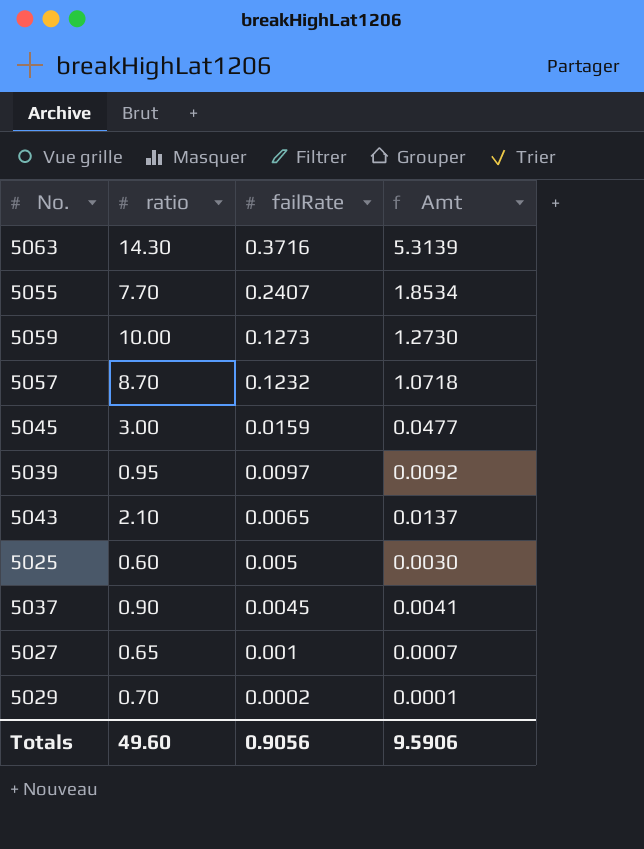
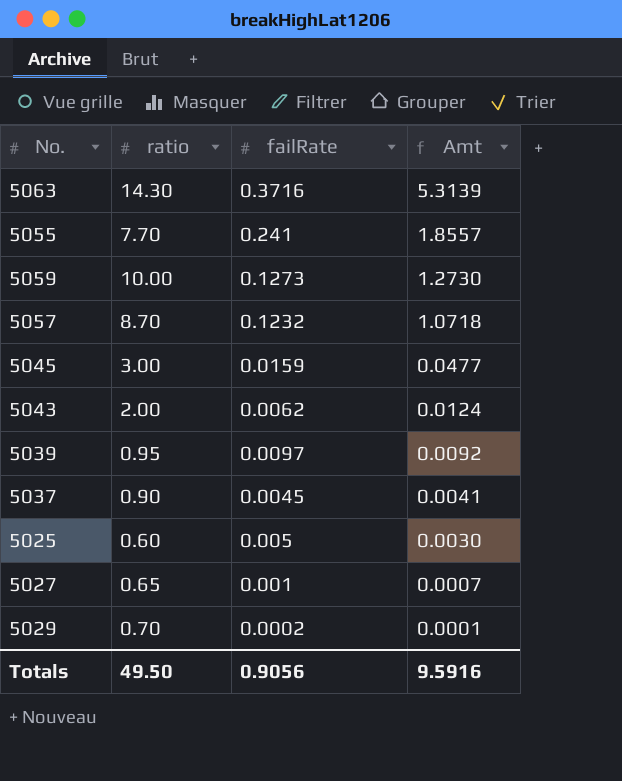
row order: failRate descending -> Amt descending
5055 | failRate: 0.2407 -> 0.241
5055 | Amt: 1.8534 -> 1.8557
5043 | ratio: 2.10 -> 2.00
5043 | failRate: 0.0065 -> 0.0062
5043 | Amt: 0.0137 -> 0.0124
Totals | ratio: 49.60 -> 49.50
Totals | Amt: 9.5906 -> 9.5916

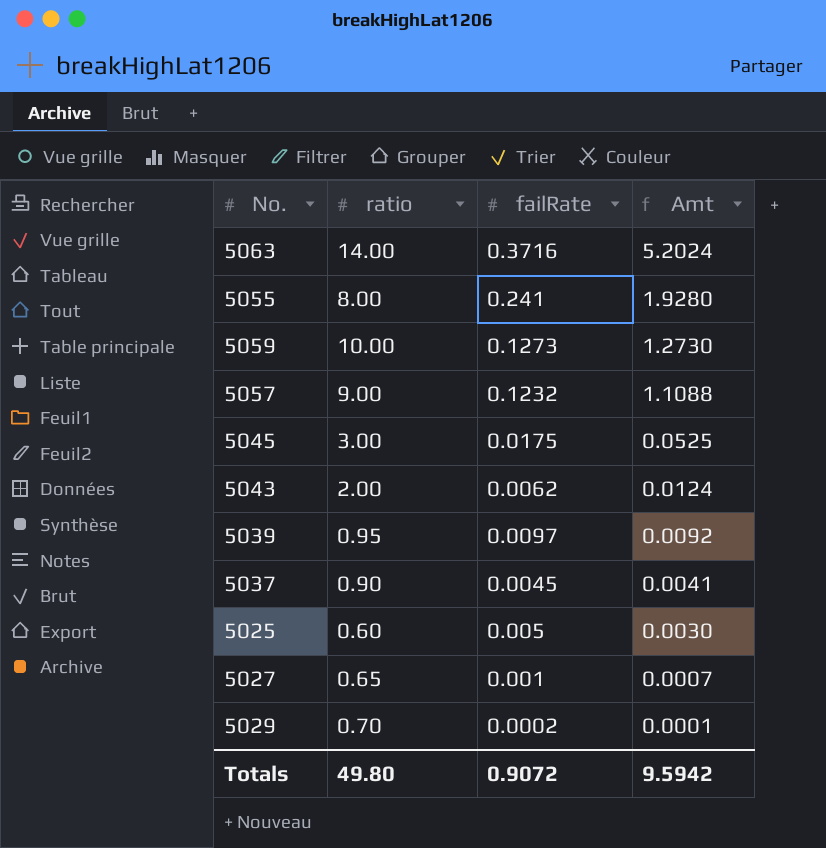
5063 | ratio: 14.30 -> 14.00
5063 | Amt: 5.3139 -> 5.2024
5055 | ratio: 7.70 -> 8.00
5055 | Amt: 1.8557 -> 1.9280
5057 | ratio: 8.70 -> 9.00
5057 | Amt: 1.0718 -> 1.1088
5045 | failRate: 0.0159 -> 0.0175
5045 | Amt: 0.0477 -> 0.0525
Totals | ratio: 49.50 -> 49.80
Totals | failRate: 0.9056 -> 0.9072
Totals | Amt: 9.5916 -> 9.5942

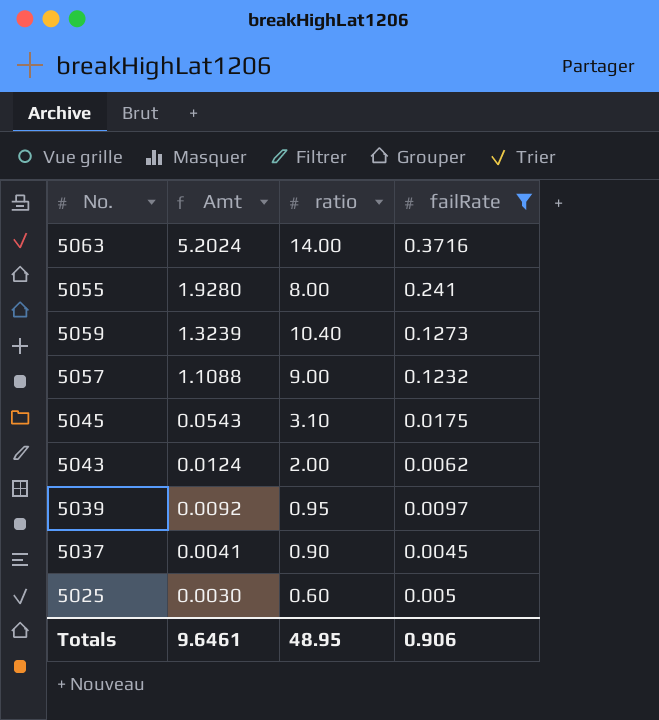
filter: none -> failRate >= 0.0045
column Amt | position: 4 -> 2
5059 | Amt: 1.2730 -> 1.3239
5059 | ratio: 10.00 -> 10.40
5045 | Amt: 0.0525 -> 0.0543
5045 | ratio: 3.00 -> 3.10
Totals | Amt: 9.5942 -> 9.6461
Totals | ratio: 49.80 -> 48.95
Totals | failRate: 0.9072 -> 0.906

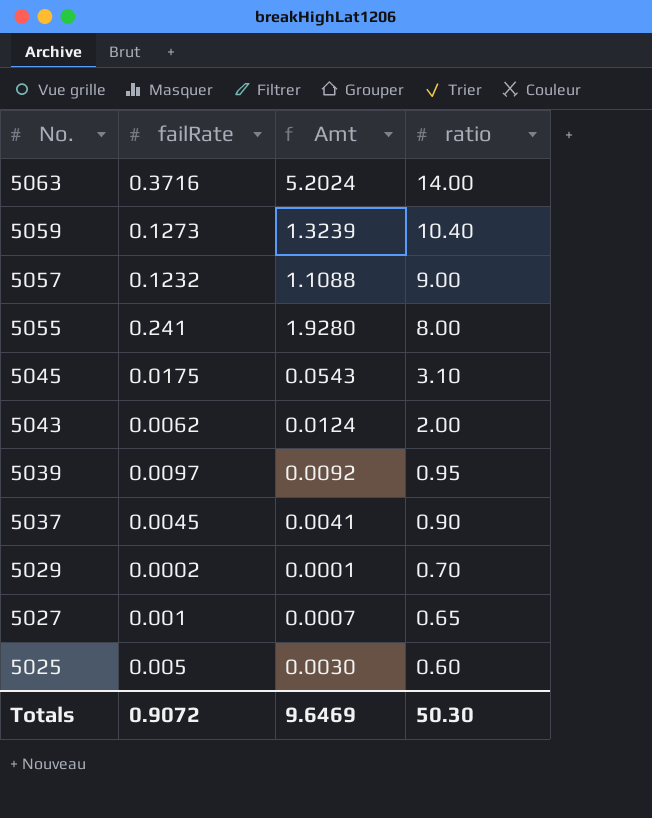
filter: failRate >= 0.0045 -> none
row order: Amt descending -> No. descending
column failRate | position: 4 -> 2
Totals | failRate: 0.906 -> 0.9072
Totals | Amt: 9.6461 -> 9.6469
Totals | ratio: 48.95 -> 50.30

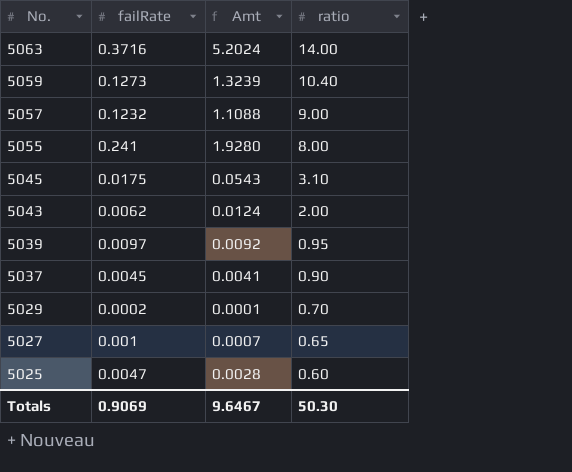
5025 | failRate: 0.005 -> 0.0047
5025 | Amt: 0.0030 -> 0.0028
Totals | failRate: 0.9072 -> 0.9069
Totals | Amt: 9.6469 -> 9.6467

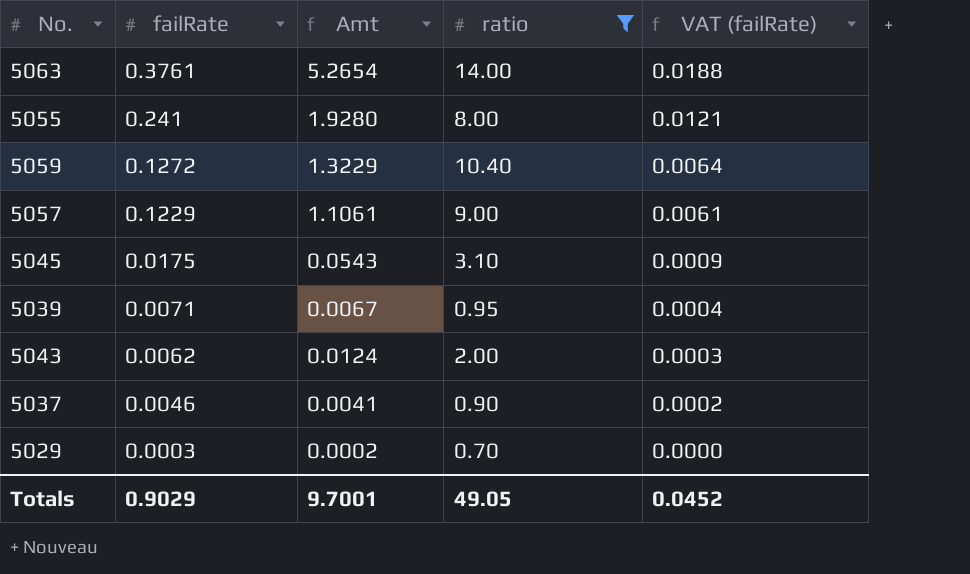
filter: none -> ratio >= 0.70
row order: No. descending -> failRate descending
column VAT (failRate) | formula: none -> [failRate] * 0.05
5063 | failRate: 0.3716 -> 0.3761
5063 | Amt: 5.2024 -> 5.2654
5059 | failRate: 0.1273 -> 0.1272
5059 | Amt: 1.3239 -> 1.3229
5057 | failRate: 0.1232 -> 0.1229
5057 | Amt: 1.1088 -> 1.1061
5039 | failRate: 0.0097 -> 0.0071
5039 | Amt: 0.0092 -> 0.0067
5037 | failRate: 0.0045 -> 0.0046
5029 | failRate: 0.0002 -> 0.0003
5029 | Amt: 0.0001 -> 0.0002
Totals | failRate: 0.9069 -> 0.9029
Totals | Amt: 9.6467 -> 9.7001
Totals | ratio: 50.30 -> 49.05

